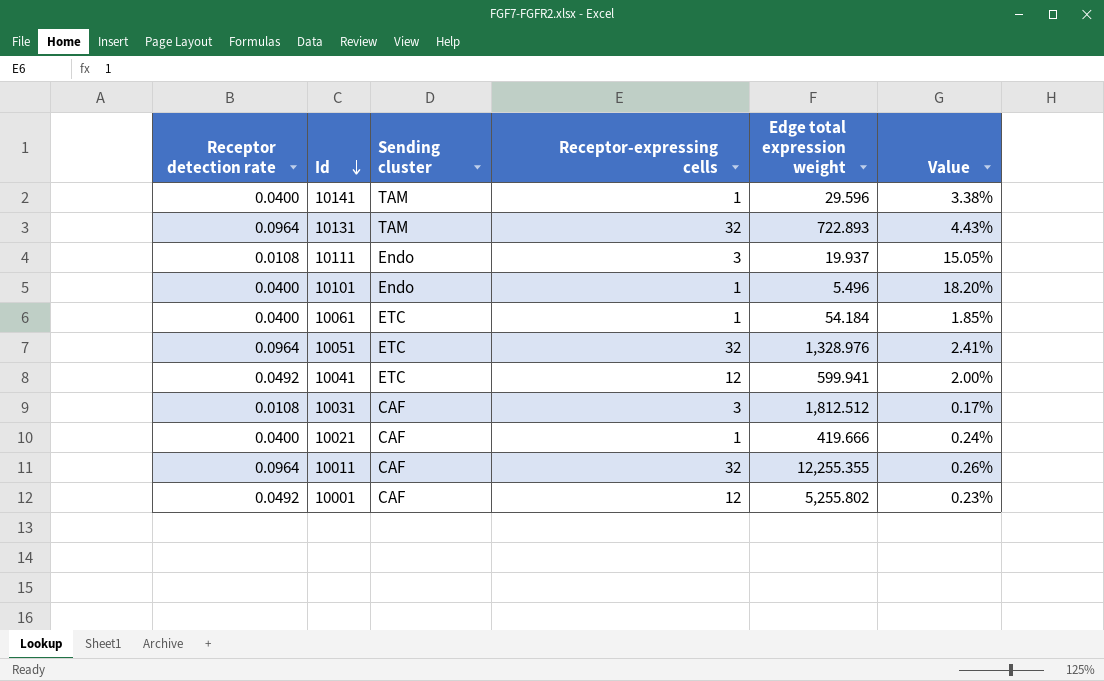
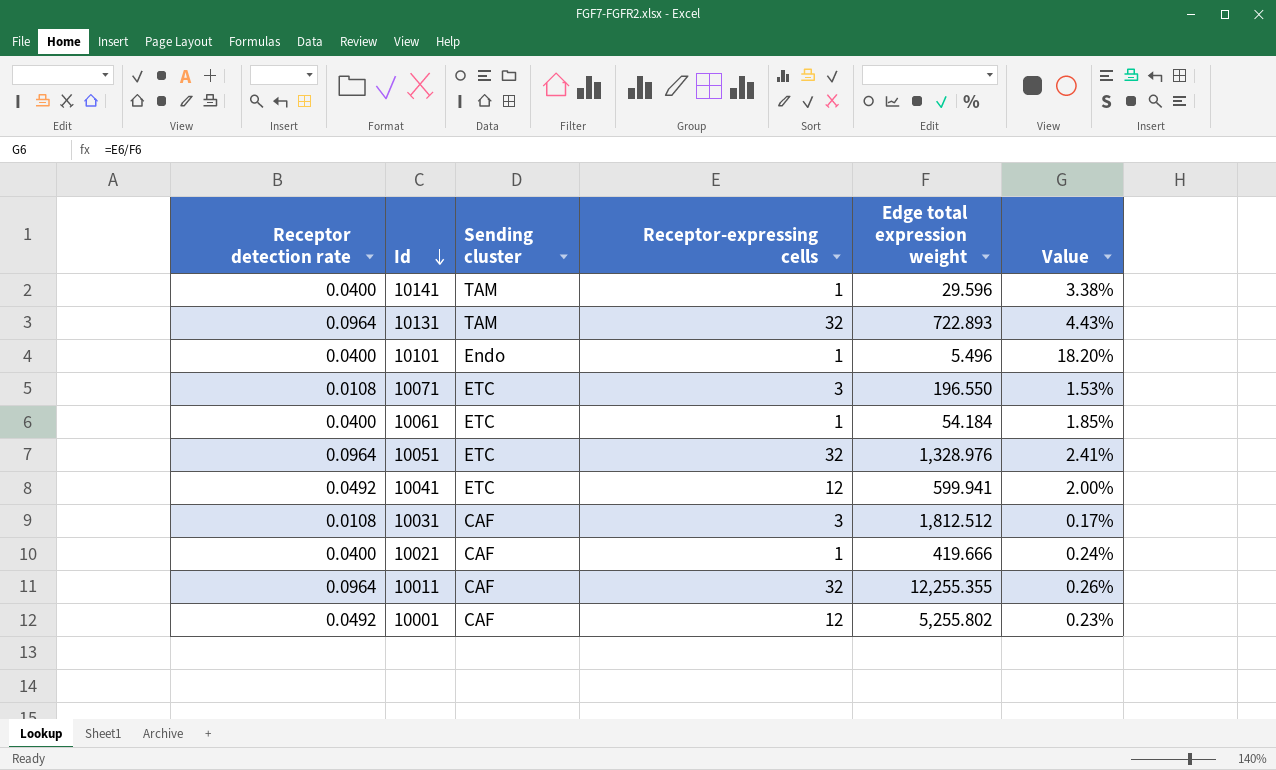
row 10111: 0.0108 | Endo | 3 | 19.937 | 15.05% -> none
row 10071: none -> 0.0108 | ETC | 3 | 196.550 | 1.53%

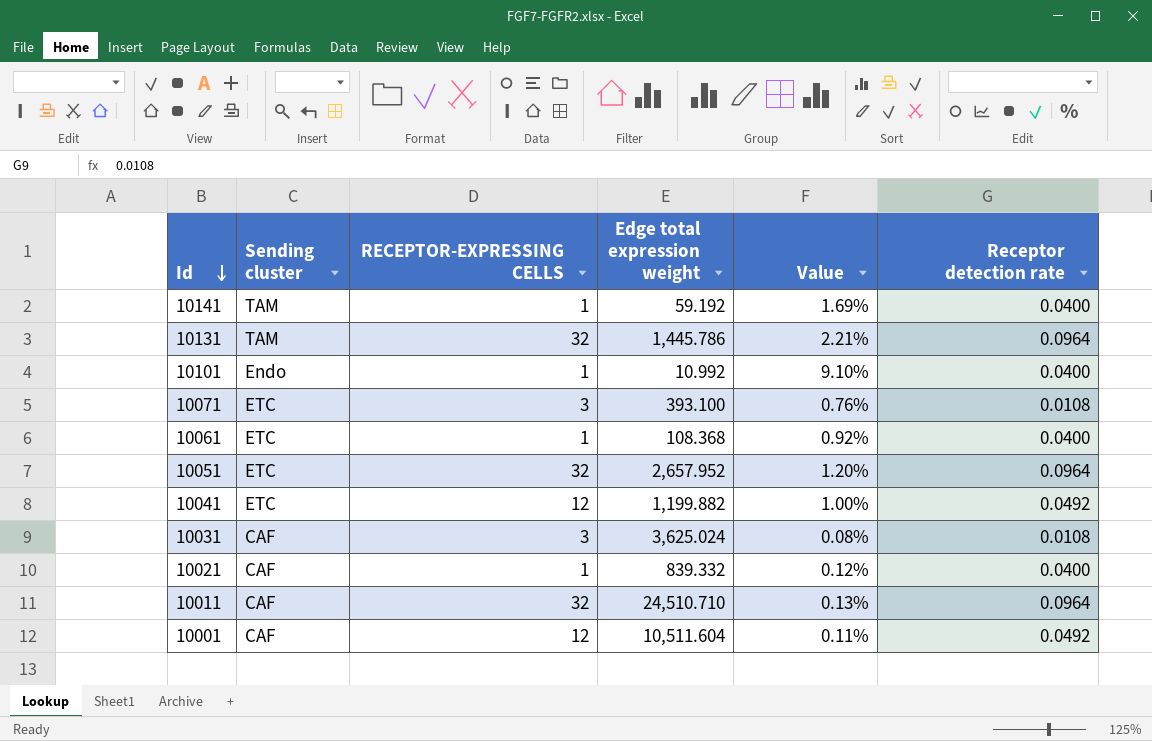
column name: Receptor-expressing cells -> RECEPTOR-EXPRESSING CELLS
column Receptor detection rate | position: 1 -> 6
10141 | Edge total expression weight: 29.596 -> 59.192
10141 | Value: 3.38% -> 1.69%
10131 | Edge total expression weight: 722.893 -> 1,445.786
10131 | Value: 4.43% -> 2.21%
10101 | Edge total expression weight: 5.496 -> 10.992
10101 | Value: 18.20% -> 9.10%
10071 | Edge total expression weight: 196.550 -> 393.100
10071 | Value: 1.53% -> 0.76%
10061 | Edge total expression weight: 54.184 -> 108.368
10061 | Value: 1.85% -> 0.92%
10051 | Edge total expression weight: 1,328.976 -> 2,657.952
10051 | Value: 2.41% -> 1.20%
10041 | Edge total expression weight: 599.941 -> 1,199.882
10041 | Value: 2.00% -> 1.00%
10031 | Edge total expression weight: 1,812.512 -> 3,625.024
10031 | Value: 0.17% -> 0.08%
10021 | Edge total expression weight: 419.666 -> 839.332
10021 | Value: 0.24% -> 0.12%
10011 | Edge total expression weight: 12,255.355 -> 24,510.710
10011 | Value: 0.26% -> 0.13%
10001 | Edge total expression weight: 5,255.802 -> 10,511.604
10001 | Value: 0.23% -> 0.11%

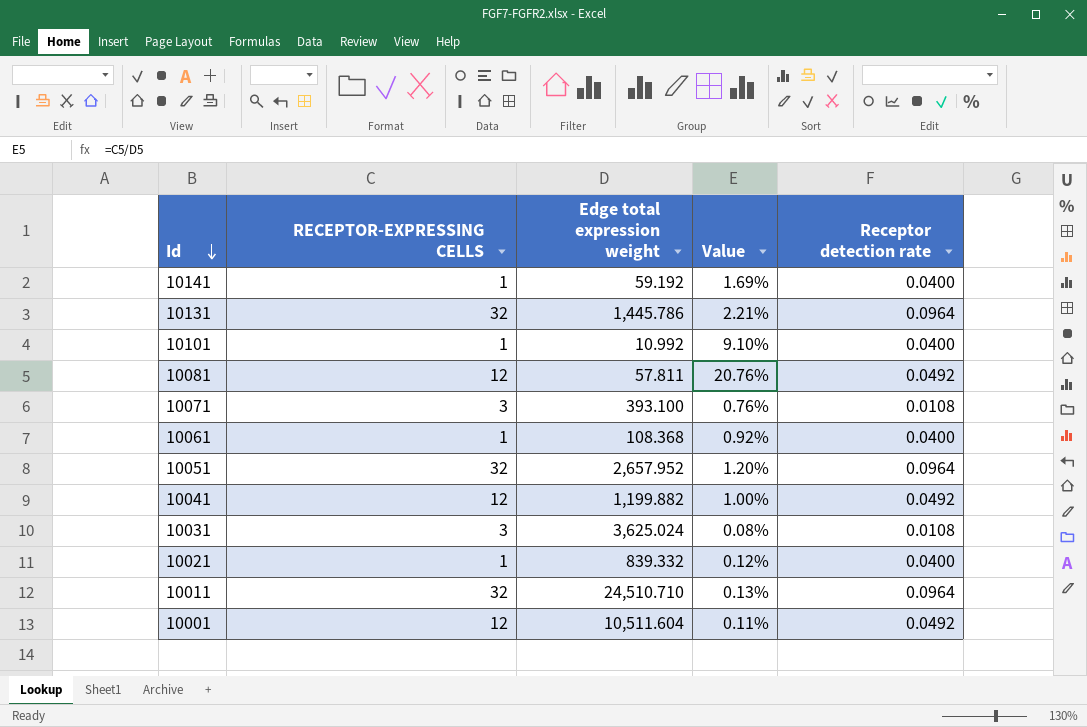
column Sending cluster | position: 2 -> none
row 10081: none -> 12 | 57.811 | 20.76% | 0.0492

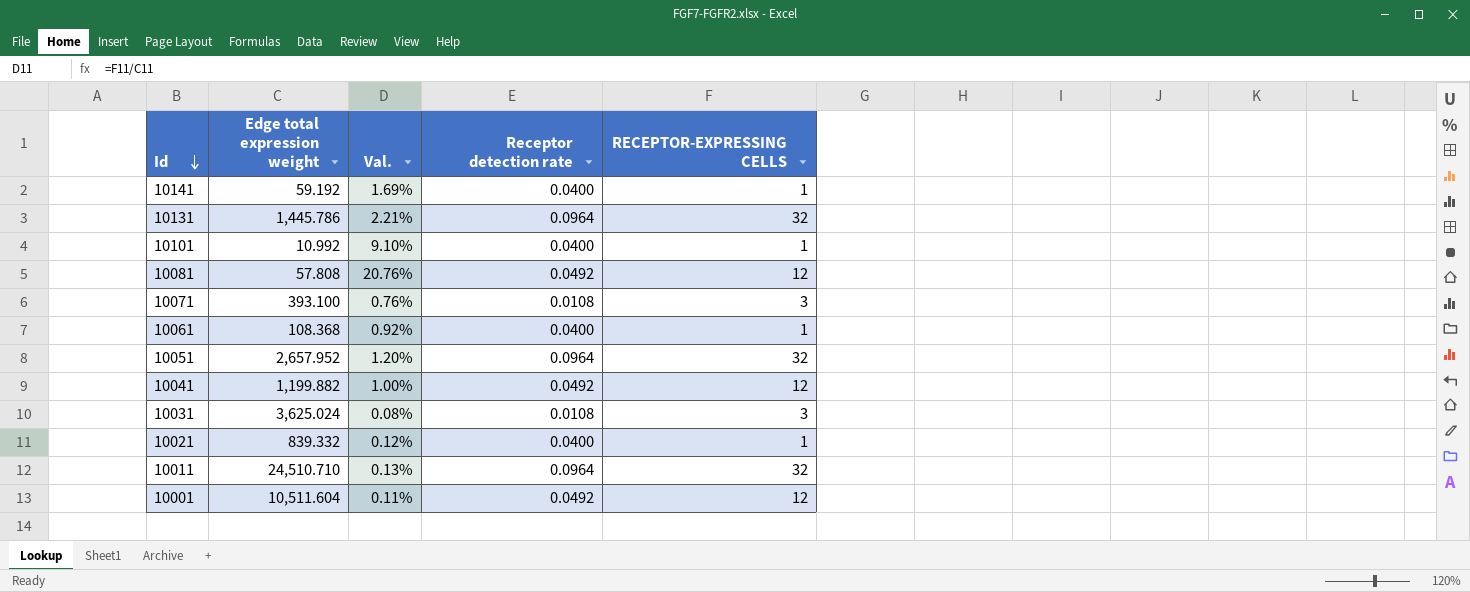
column name: Value -> Val.
column RECEPTOR-EXPRESSING CELLS | position: 2 -> 5
10081 | Edge total expression weight: 57.811 -> 57.808

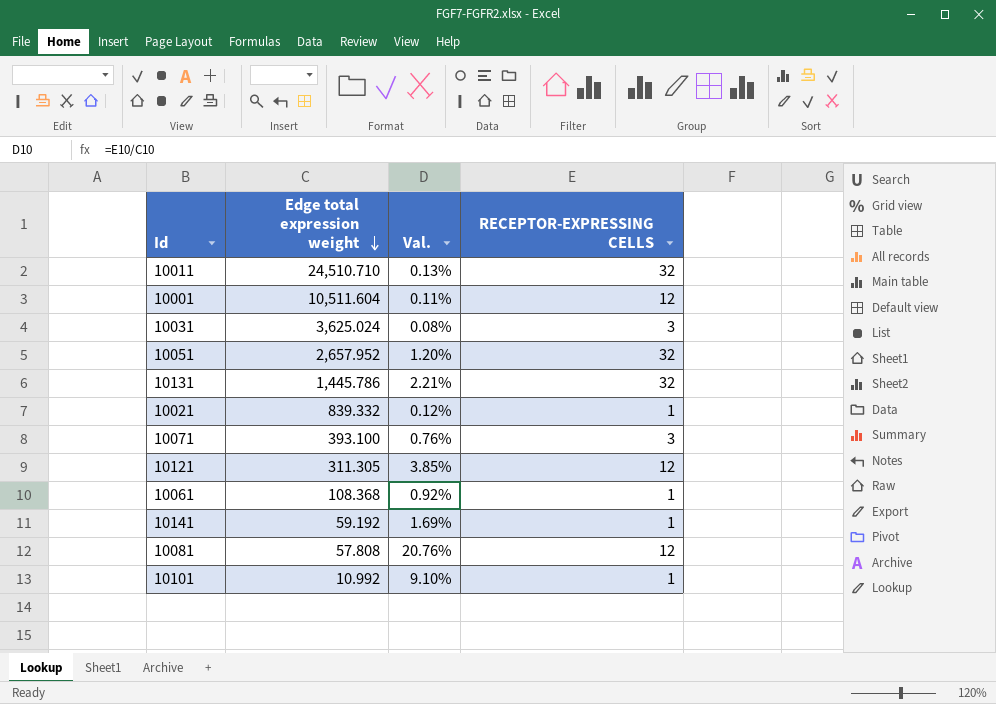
row order: Id descending -> Edge total expression weight descending
column Receptor detection rate | position: 4 -> none
row 10041: 1,199.882 | 1.00% | 0.0492 | 12 -> none
row 10121: none -> 311.305 | 3.85% | 12

